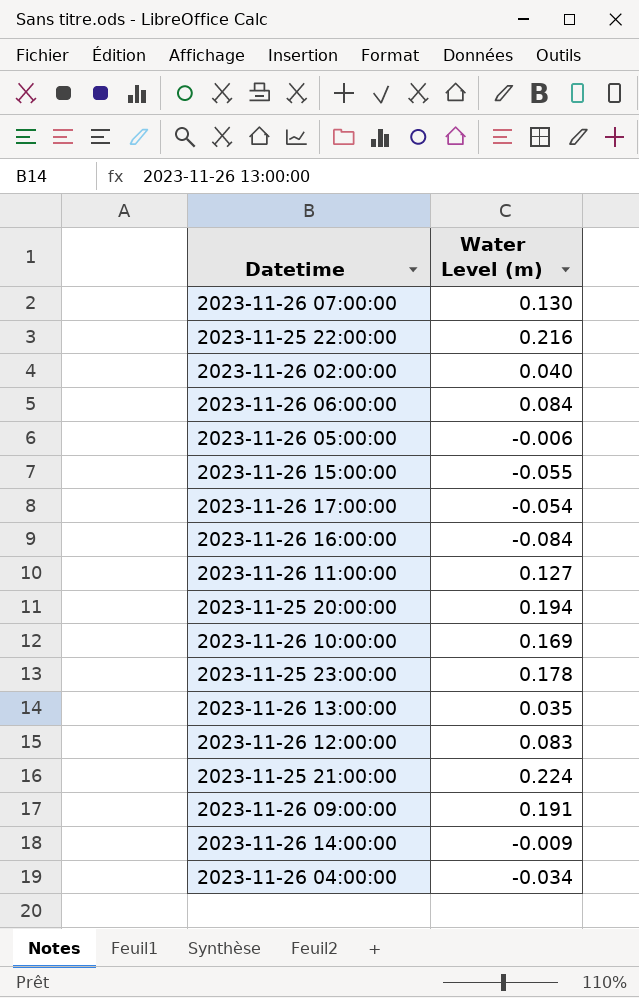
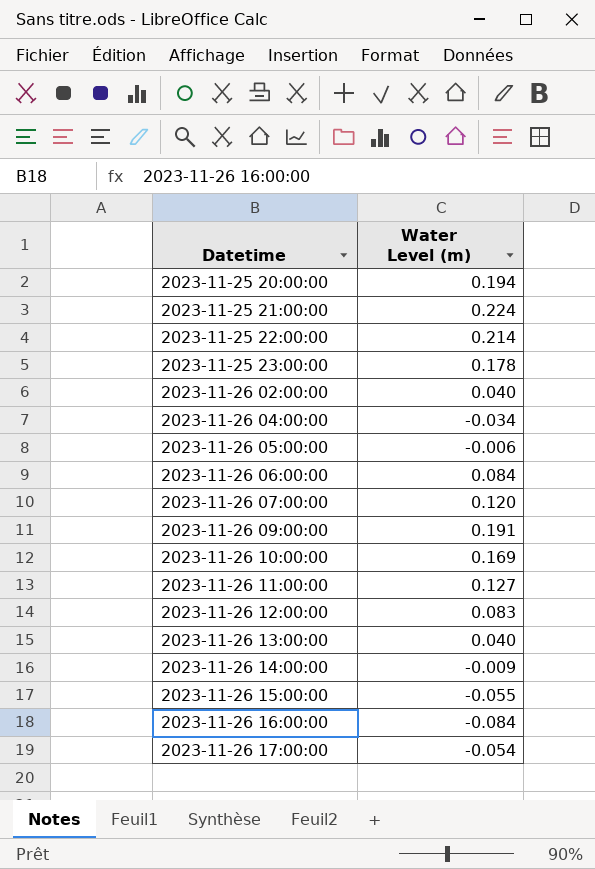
row order: none -> Datetime ascending
2023-11-25 22:00:00 | Water Level (m): 0.216 -> 0.214
2023-11-26 07:00:00 | Water Level (m): 0.130 -> 0.120
2023-11-26 13:00:00 | Water Level (m): 0.035 -> 0.040

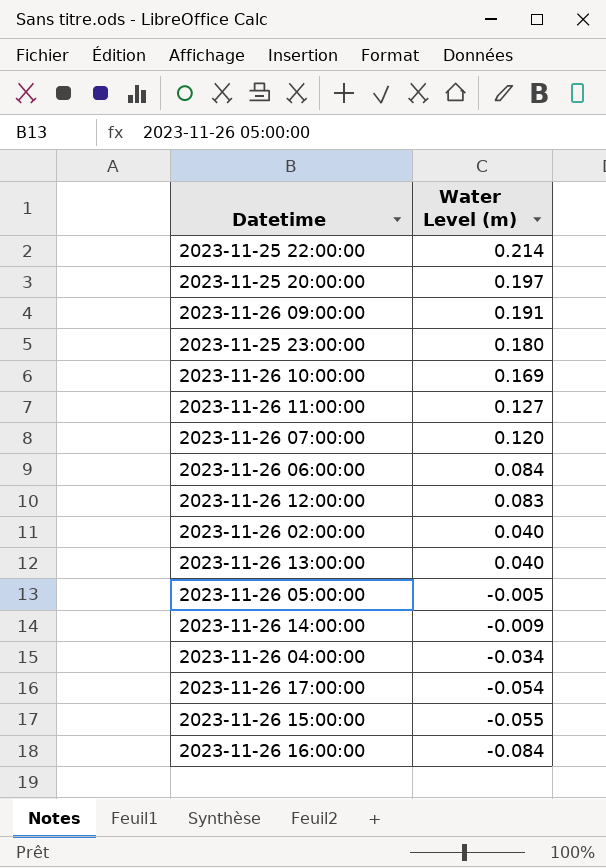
row order: Datetime ascending -> Water Level (m) descending
row 2023-11-25 21:00:00: 0.224 -> none
2023-11-25 20:00:00 | Water Level (m): 0.194 -> 0.197
2023-11-25 23:00:00 | Water Level (m): 0.178 -> 0.180
2023-11-26 05:00:00 | Water Level (m): -0.006 -> -0.005

